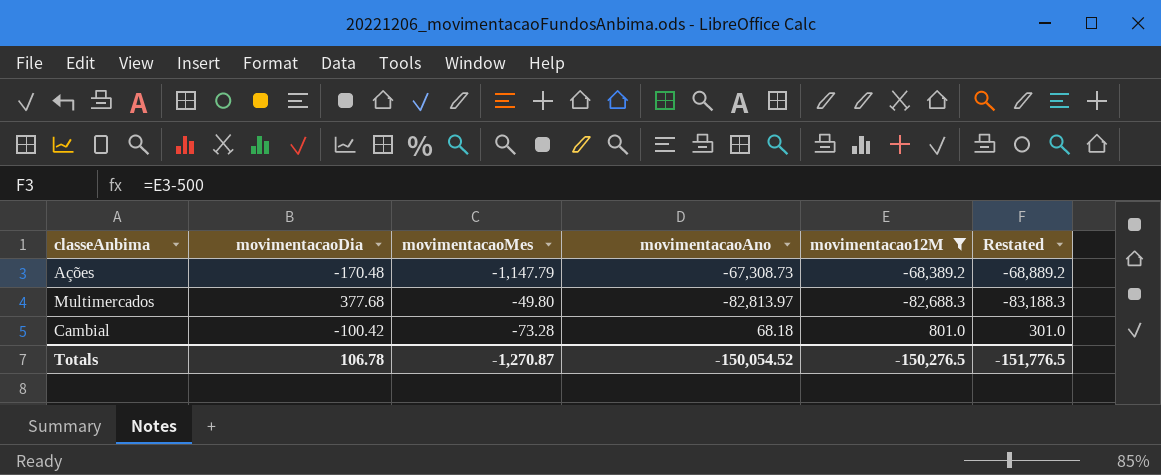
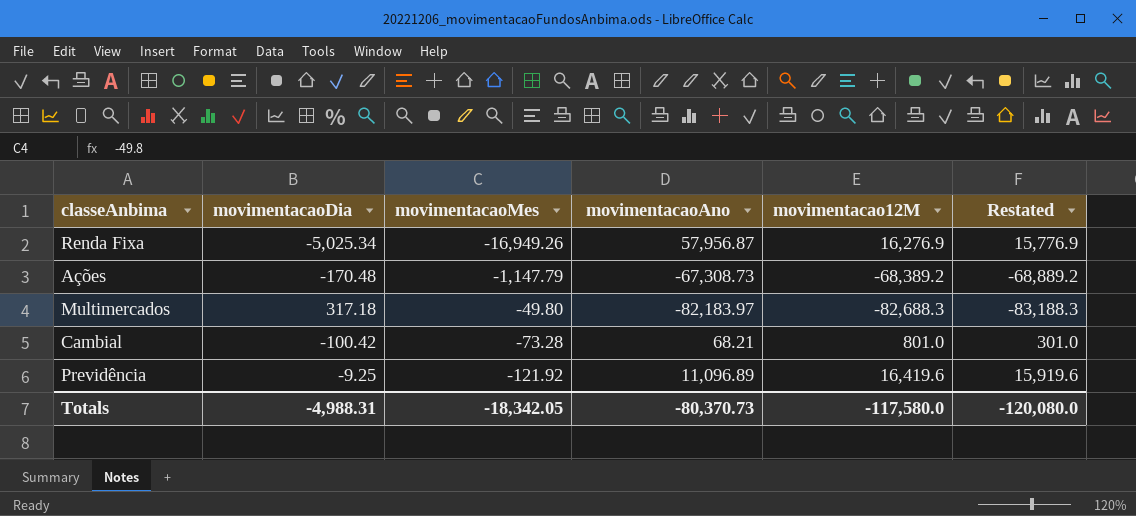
filter: movimentacao12M <= 801.0 -> none
Multimercados | movimentacaoDia: 377.68 -> 317.18
Multimercados | movimentacaoAno: -82,813.97 -> -82,183.97
Cambial | movimentacaoAno: 68.18 -> 68.21
Totals | movimentacaoDia: 106.78 -> -4,988.31
Totals | movimentacaoMes: -1,270.87 -> -18,342.05
Totals | movimentacaoAno: -150,054.52 -> -80,370.73
Totals | movimentacao12M: -150,276.5 -> -117,580.0
Totals | Restated: -151,776.5 -> -120,080.0

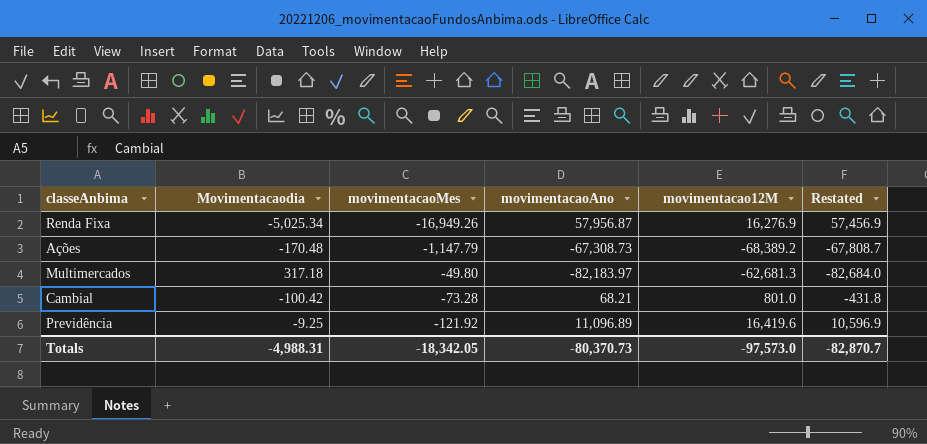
column name: movimentacaoDia -> Movimentacaodia
column Restated | formula: [movimentacao12M] - 500 -> [movimentacaoAno] - 500
Multimercados | movimentacao12M: -82,688.3 -> -62,681.3
Totals | movimentacao12M: -117,580.0 -> -97,573.0
Totals | Restated: -120,080.0 -> -82,870.7

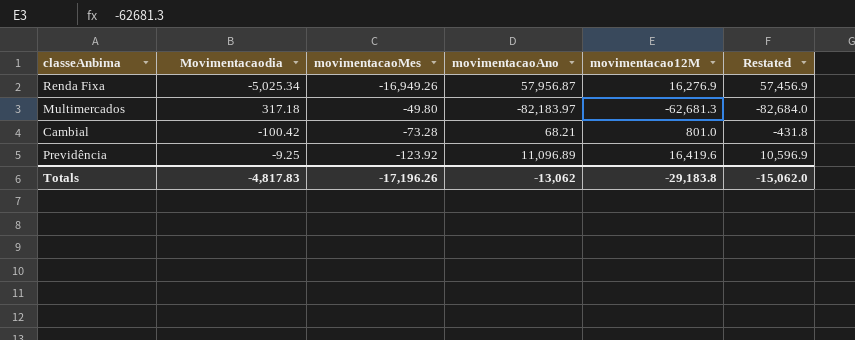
row Ações: -170.48 | -1,147.79 | -67,308.73 | -68,389.2 | -67,808.7 -> none
Previdência | movimentacaoMes: -121.92 -> -123.92
Totals | Movimentacaodia: -4,988.31 -> -4,817.83
Totals | movimentacaoMes: -18,342.05 -> -17,196.26
Totals | movimentacaoAno: -80,370.73 -> -13,062
Totals | movimentacao12M: -97,573.0 -> -29,183.8
Totals | Restated: -82,870.7 -> -15,062.0

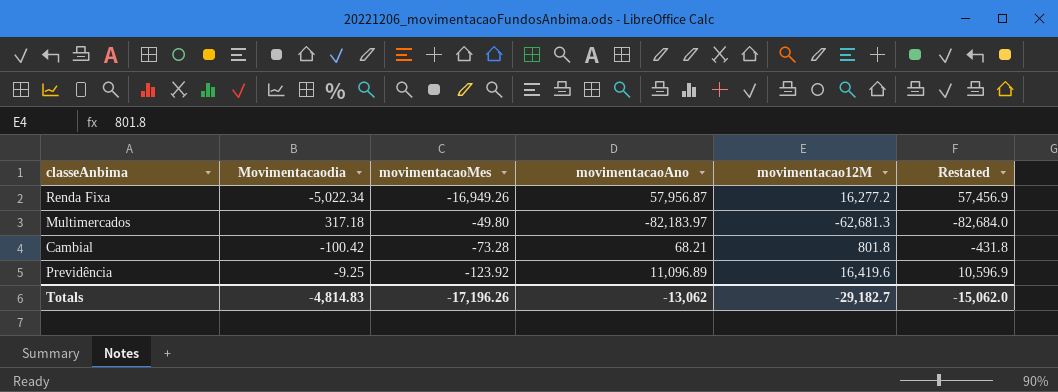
Renda Fixa | Movimentacaodia: -5,025.34 -> -5,022.34
Renda Fixa | movimentacao12M: 16,276.9 -> 16,277.2
Cambial | movimentacao12M: 801.0 -> 801.8
Totals | Movimentacaodia: -4,817.83 -> -4,814.83
Totals | movimentacao12M: -29,183.8 -> -29,182.7

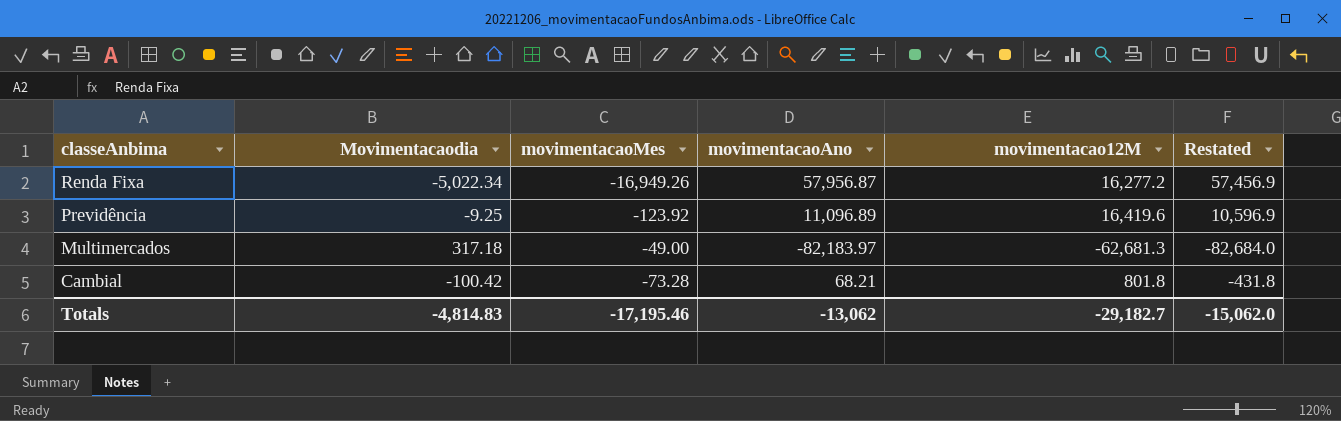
row order: none -> classeAnbima descending
Multimercados | movimentacaoMes: -49.80 -> -49.00
Totals | movimentacaoMes: -17,196.26 -> -17,195.46

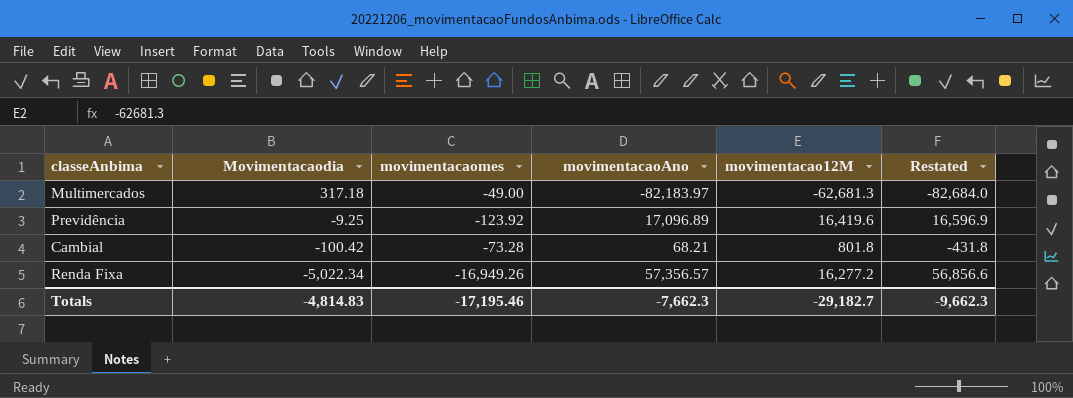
row order: classeAnbima descending -> Movimentacaodia descending
column name: movimentacaoMes -> movimentacaomes
Previdência | movimentacaoAno: 11,096.89 -> 17,096.89
Previdência | Restated: 10,596.9 -> 16,596.9
Renda Fixa | movimentacaoAno: 57,956.87 -> 57,356.57
Renda Fixa | Restated: 57,456.9 -> 56,856.6
Totals | movimentacaoAno: -13,062 -> -7,662.3
Totals | Restated: -15,062.0 -> -9,662.3

